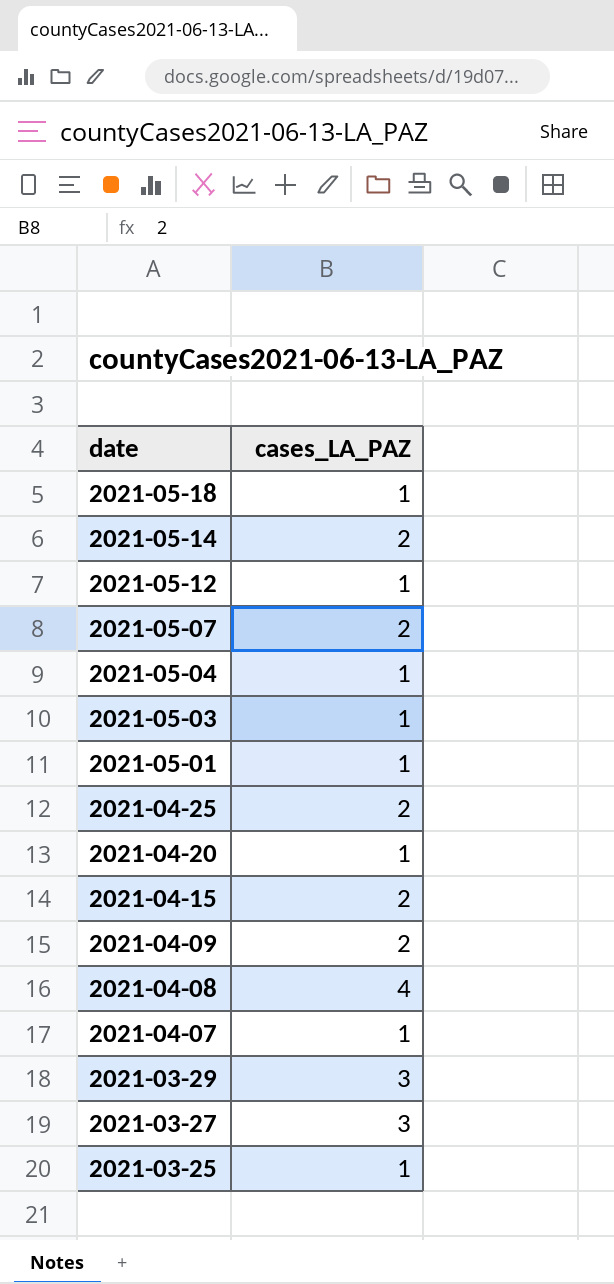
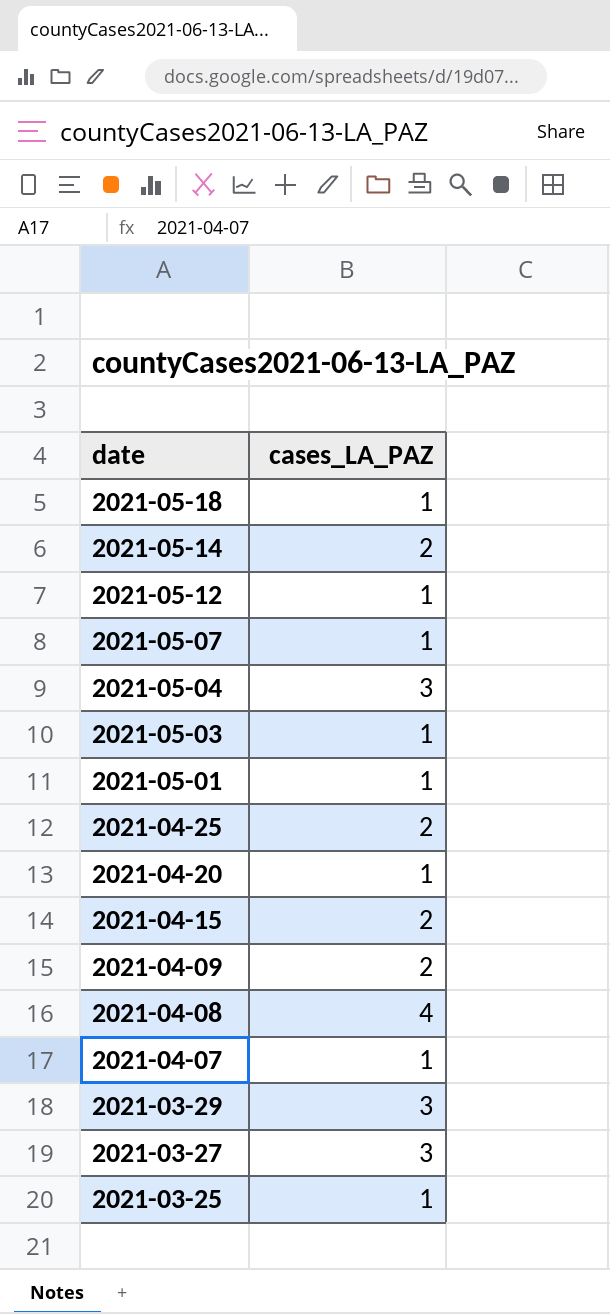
2021-05-07 | cases_LA_PAZ: 2 -> 1
2021-05-04 | cases_LA_PAZ: 1 -> 3

